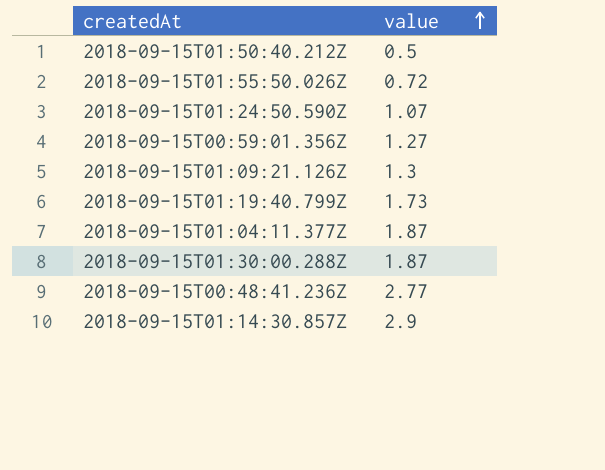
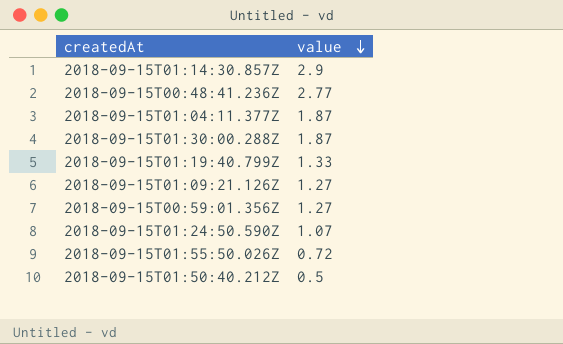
row order: value ascending -> value descending
2018-09-15T01:19:40.799Z | value: 1.73 -> 1.33
2018-09-15T01:09:21.126Z | value: 1.3 -> 1.27

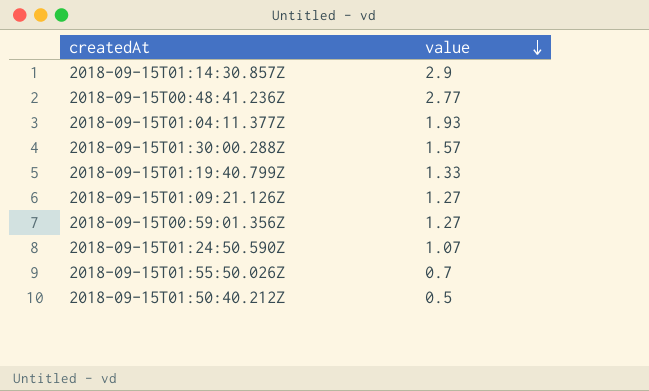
2018-09-15T01:04:11.377Z | value: 1.87 -> 1.93
2018-09-15T01:30:00.288Z | value: 1.87 -> 1.57
2018-09-15T01:55:50.026Z | value: 0.72 -> 0.7

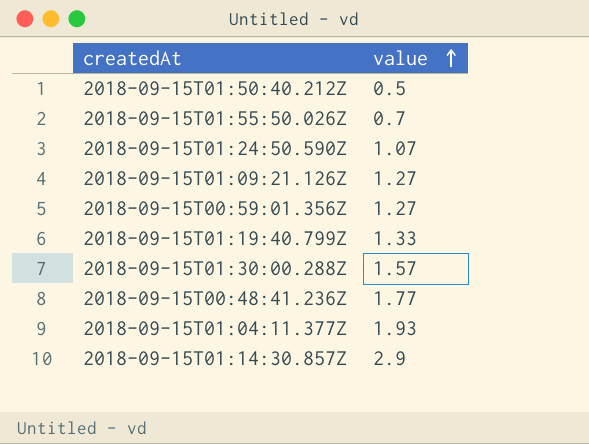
row order: value descending -> value ascending
2018-09-15T00:48:41.236Z | value: 2.77 -> 1.77

